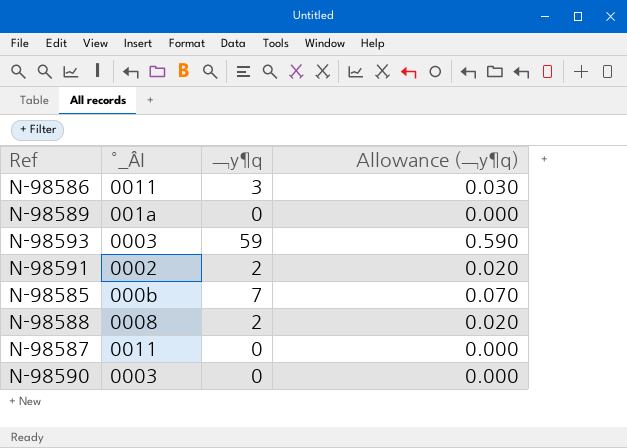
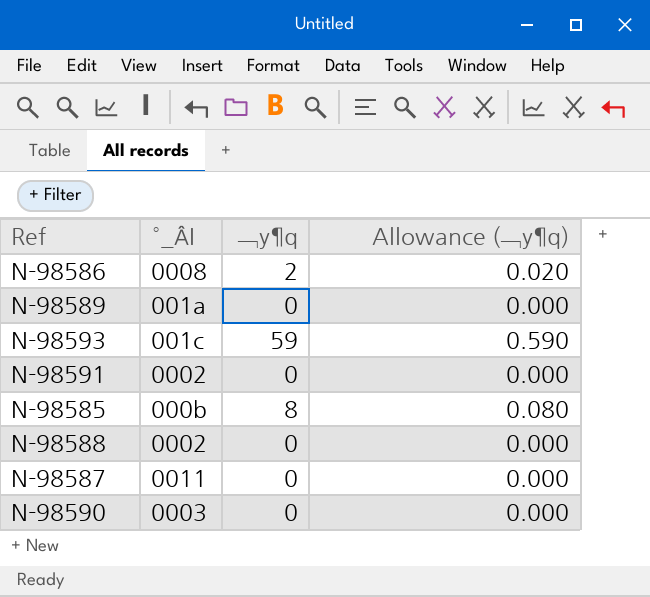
N-98586 | °_ÂI: 0011 -> 0008
N-98586 | ¬y¶q: 3 -> 2
N-98586 | Allowance (¬y¶q): 0.030 -> 0.020
N-98593 | °_ÂI: 0003 -> 001c
N-98591 | ¬y¶q: 2 -> 0
N-98591 | Allowance (¬y¶q): 0.020 -> 0.000
N-98585 | ¬y¶q: 7 -> 8
N-98585 | Allowance (¬y¶q): 0.070 -> 0.080
N-98588 | °_ÂI: 0008 -> 0002
N-98588 | ¬y¶q: 2 -> 0
N-98588 | Allowance (¬y¶q): 0.020 -> 0.000

